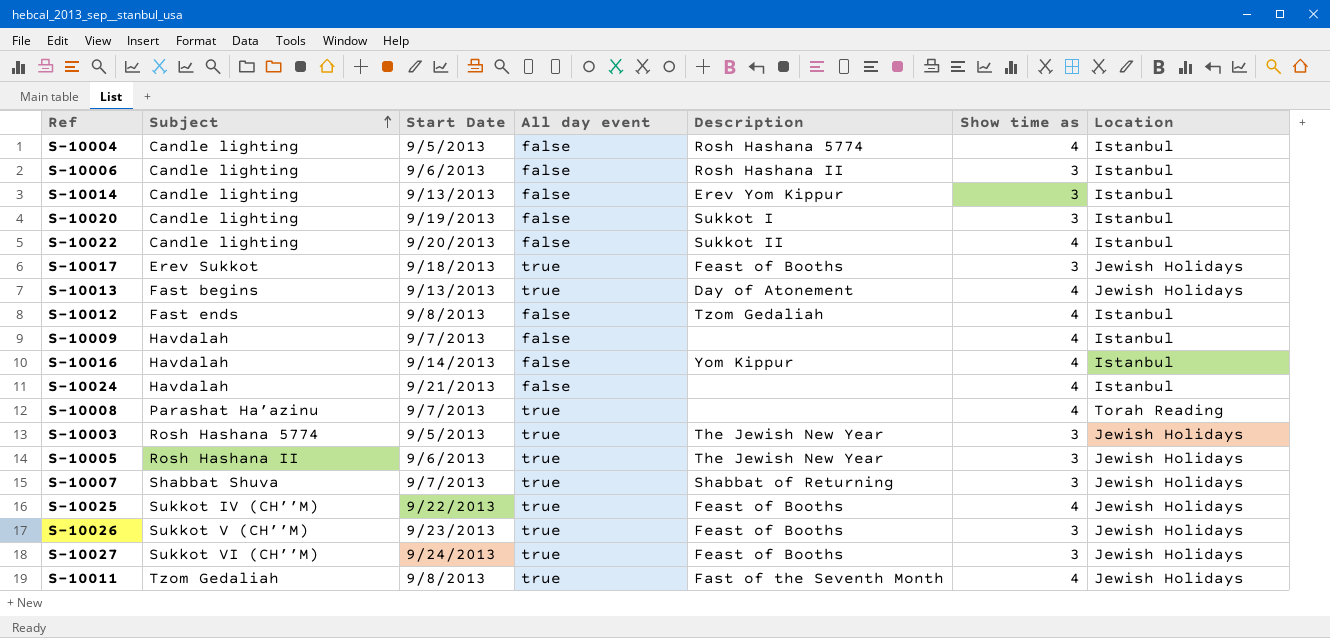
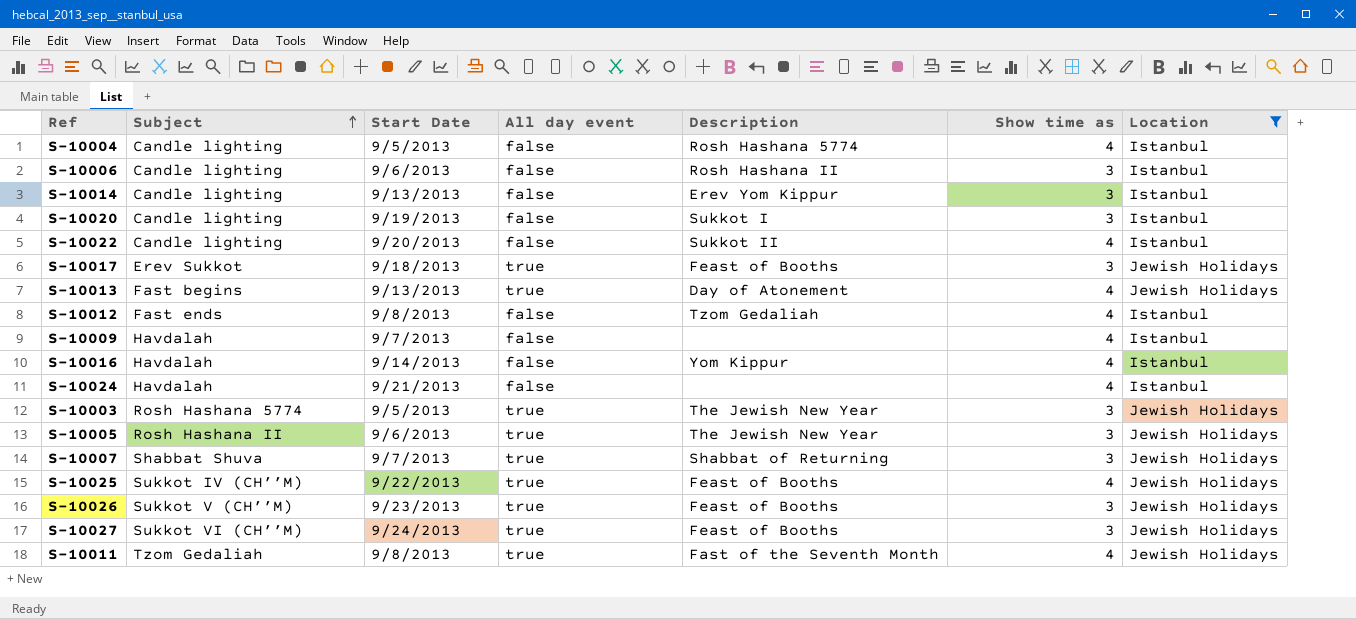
filter: none -> Location != Torah Reading

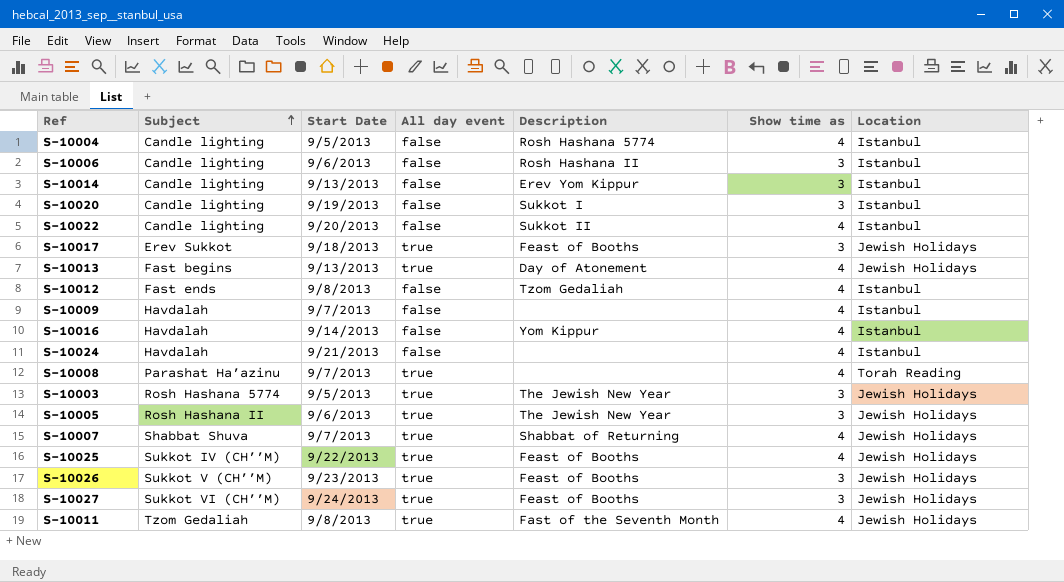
filter: Location != Torah Reading -> none
S-10007 | Show time as: 3 -> 4

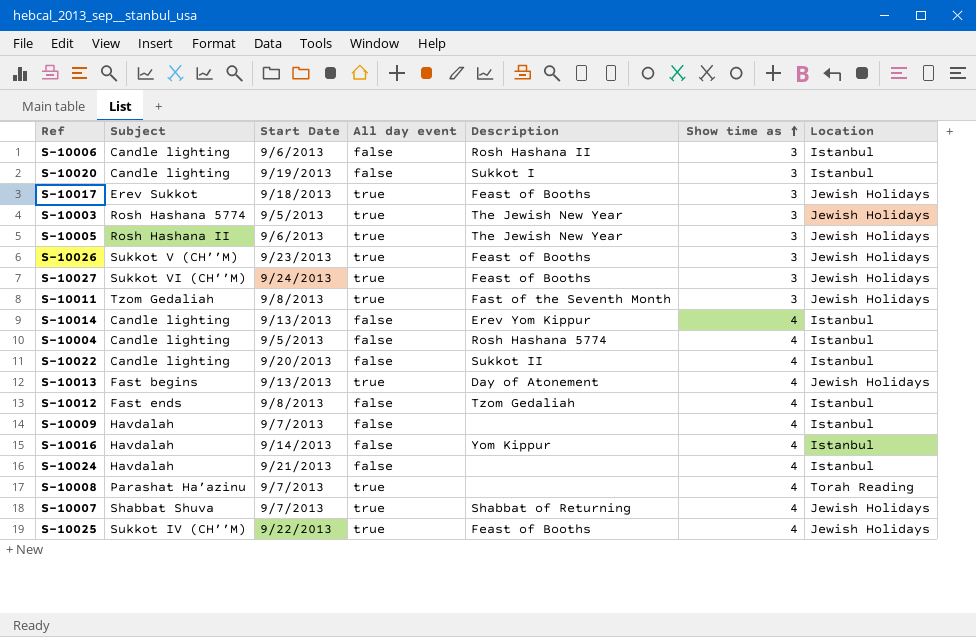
row order: Subject ascending -> Show time as ascending
S-10011 | Show time as: 4 -> 3
S-10014 | Show time as: 3 -> 4

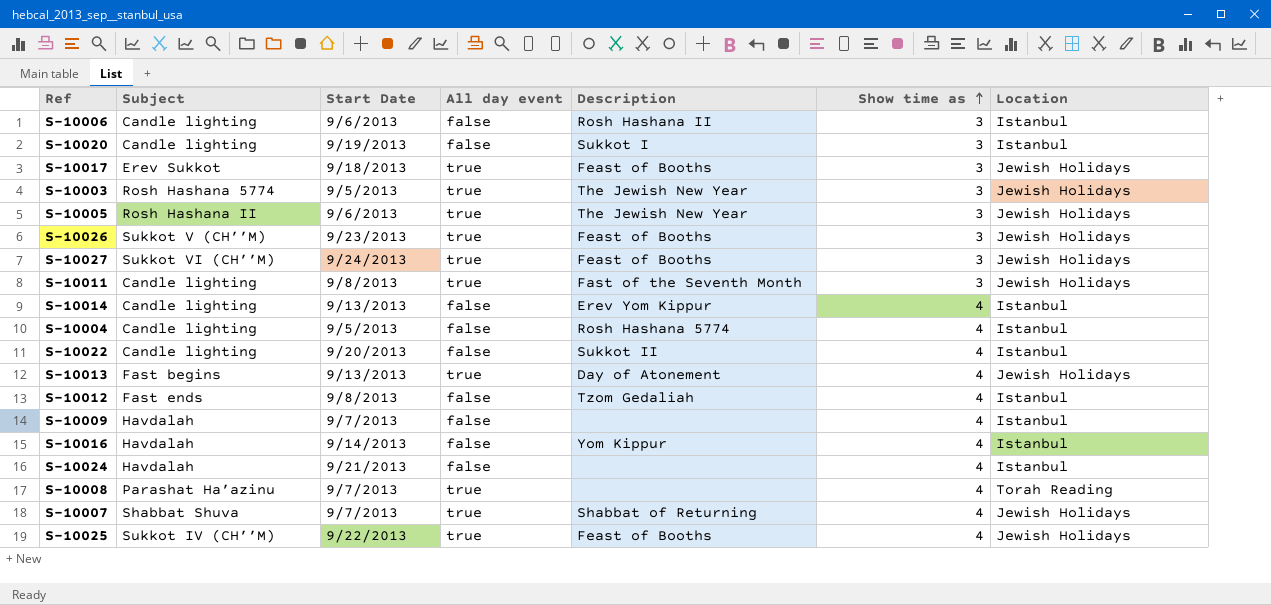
S-10011 | Subject: Tzom Gedaliah -> Candle lighting

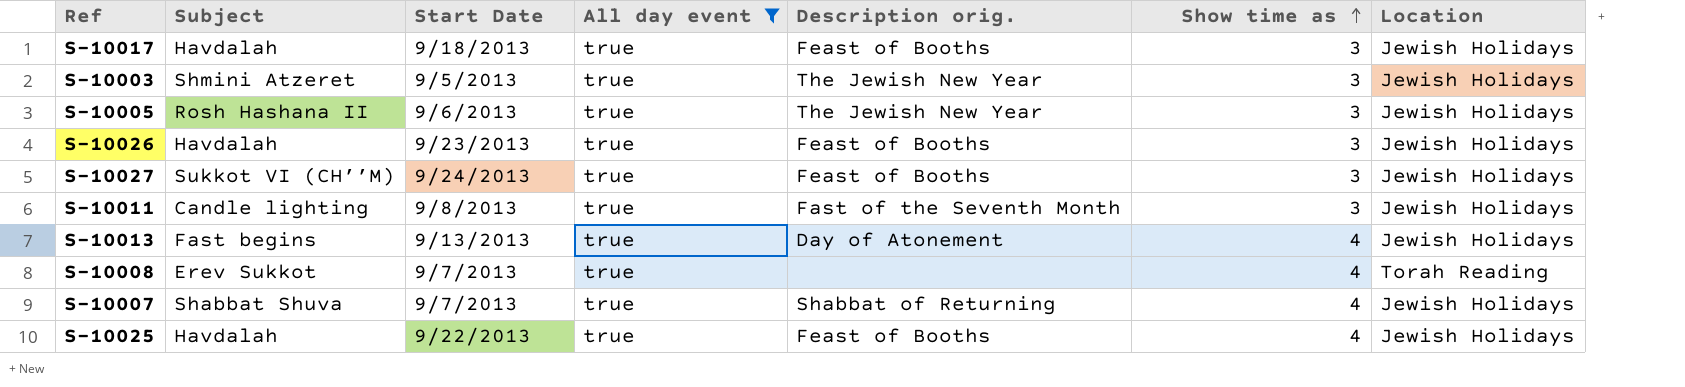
filter: none -> All day event = true
column name: Description -> Description orig.
S-10017 | Subject: Erev Sukkot -> Havdalah
S-10003 | Subject: Rosh Hashana 5774 -> Shmini Atzeret
S-10026 | Subject: Sukkot V (CH’’M) -> Havdalah
S-10008 | Subject: Parashat Ha’azinu -> Erev Sukkot
S-10025 | Subject: Sukkot IV (CH’’M) -> Havdalah

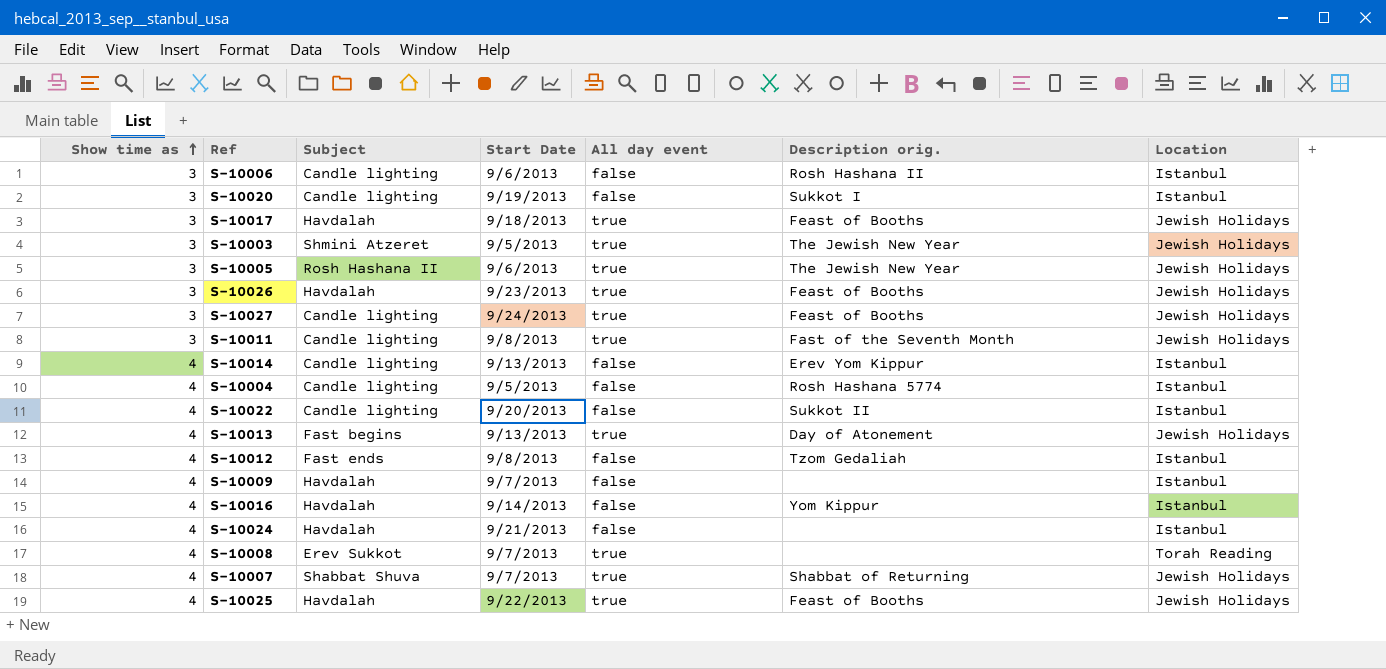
filter: All day event = true -> none
column Show time as | position: 6 -> 1
S-10027 | Subject: Sukkot VI (CH’’M) -> Candle lighting

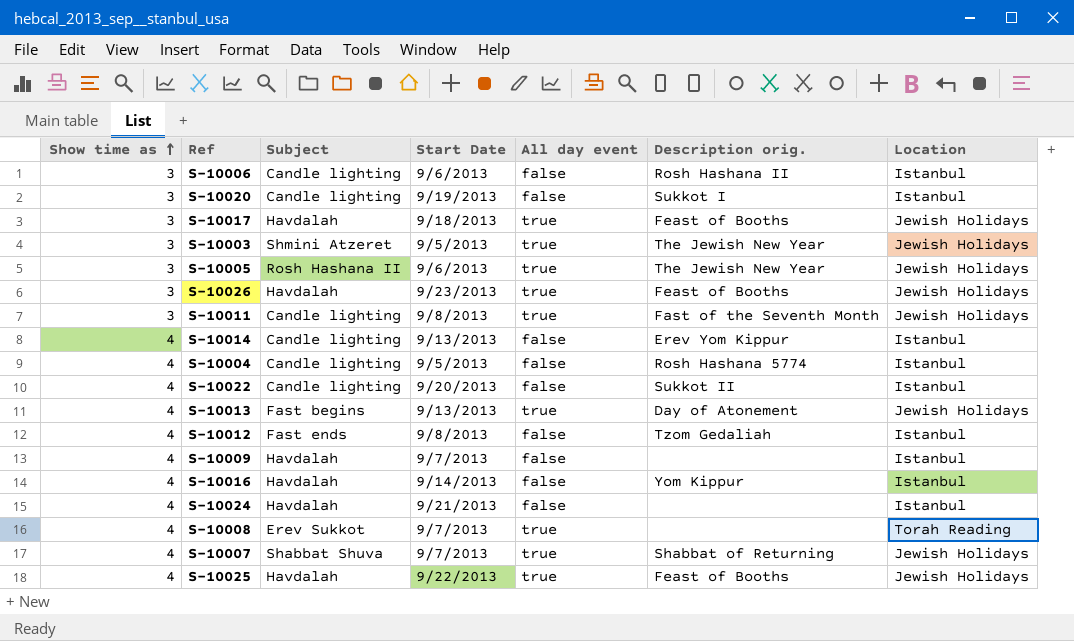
row S-10027: 3 | Candle lighting | 9/24/2013 | true | Feast of Booths | Jewish Holidays -> none

